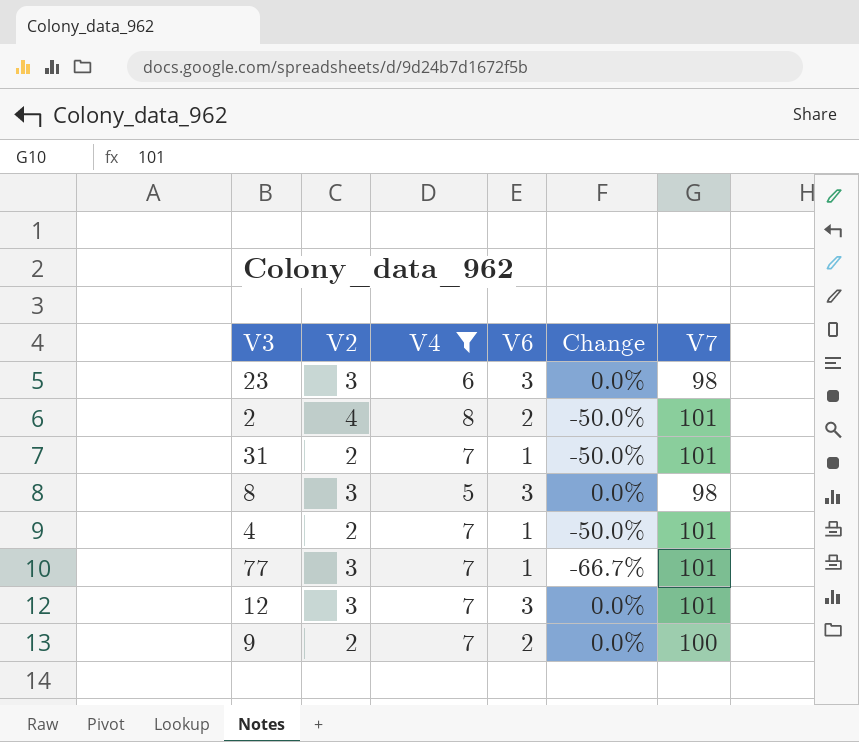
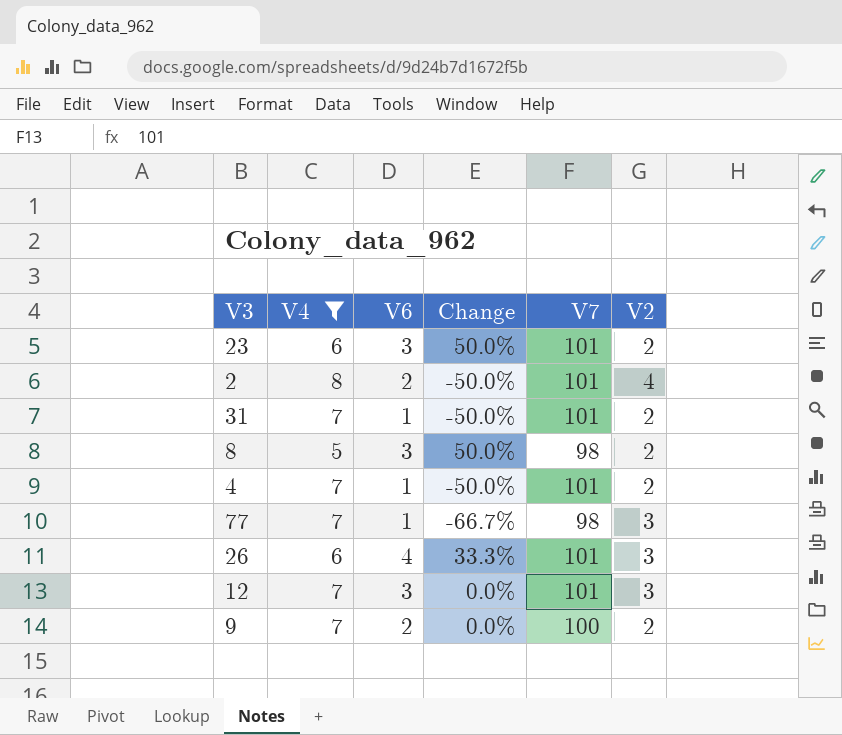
column V2 | position: 2 -> 6
23 | Change: 0.0% -> 50.0%
23 | V7: 98 -> 101
23 | V2: 3 -> 2
8 | Change: 0.0% -> 50.0%
8 | V2: 3 -> 2
77 | V7: 101 -> 98
row 26: none -> 6 | 4 | 33.3% | 101 | 3

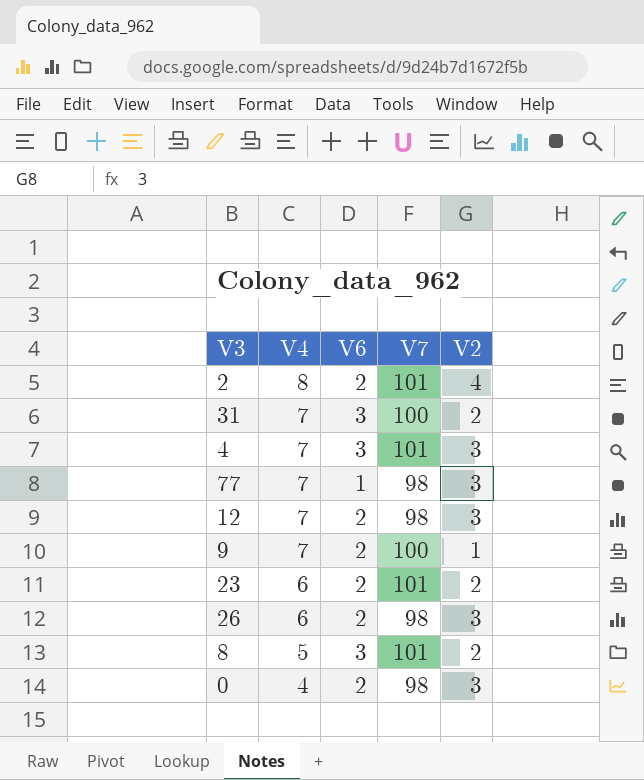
filter: V4 != 4 -> none
row order: none -> V4 descending
column Change | formula: ([V6] - [V2]) / [V2] -> none
31 | V6: 1 -> 3
31 | V7: 101 -> 100
4 | V6: 1 -> 3
4 | V2: 2 -> 3
12 | V6: 3 -> 2
12 | V7: 101 -> 98
9 | V2: 2 -> 1
23 | V6: 3 -> 2
26 | V6: 4 -> 2
26 | V7: 101 -> 98
8 | V7: 98 -> 101

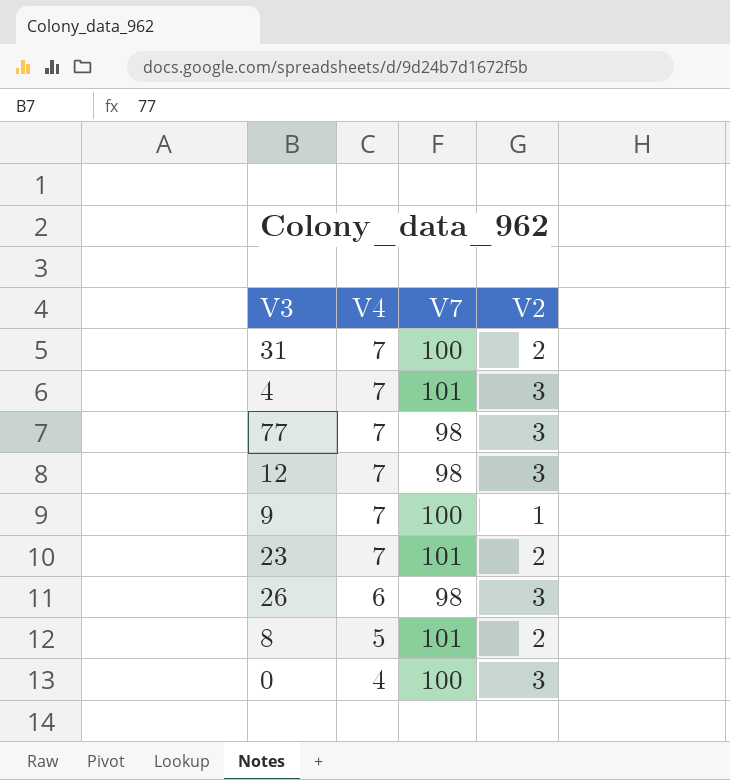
column V6 | position: 3 -> none
row 2: 8 | 2 | 101 | 4 -> none
23 | V4: 6 -> 7
0 | V7: 98 -> 100

